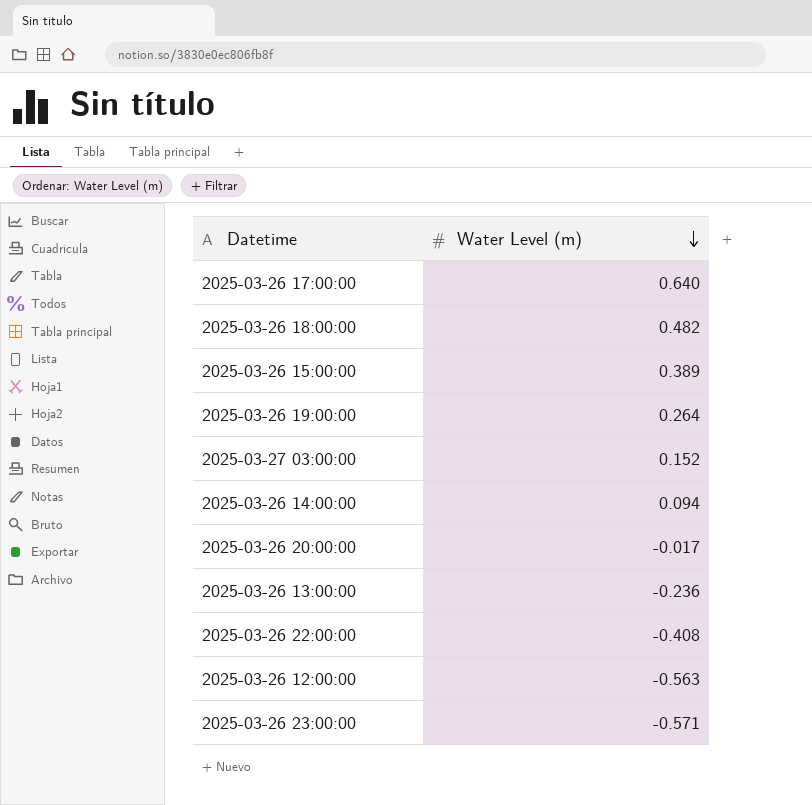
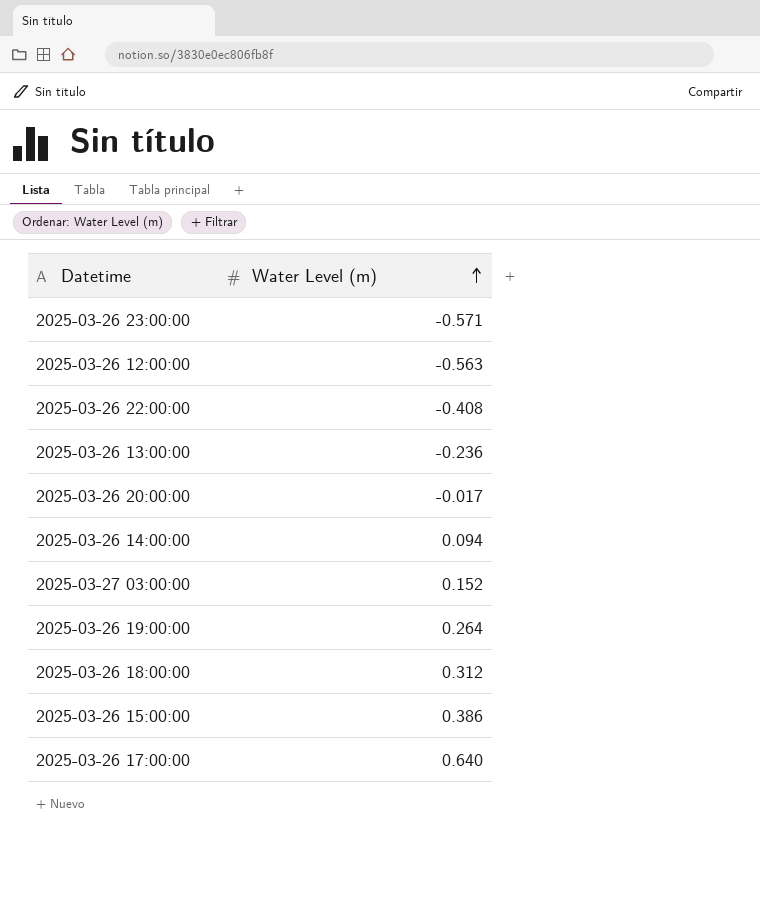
row order: Water Level (m) descending -> Water Level (m) ascending
2025-03-26 18:00:00 | Water Level (m): 0.482 -> 0.312
2025-03-26 15:00:00 | Water Level (m): 0.389 -> 0.386

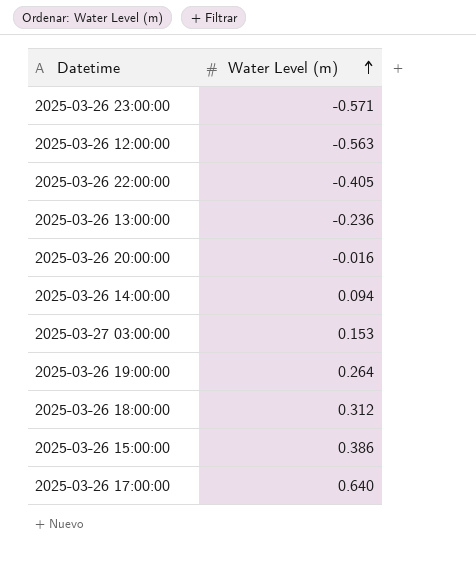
2025-03-26 22:00:00 | Water Level (m): -0.408 -> -0.405
2025-03-26 20:00:00 | Water Level (m): -0.017 -> -0.016
2025-03-27 03:00:00 | Water Level (m): 0.152 -> 0.153

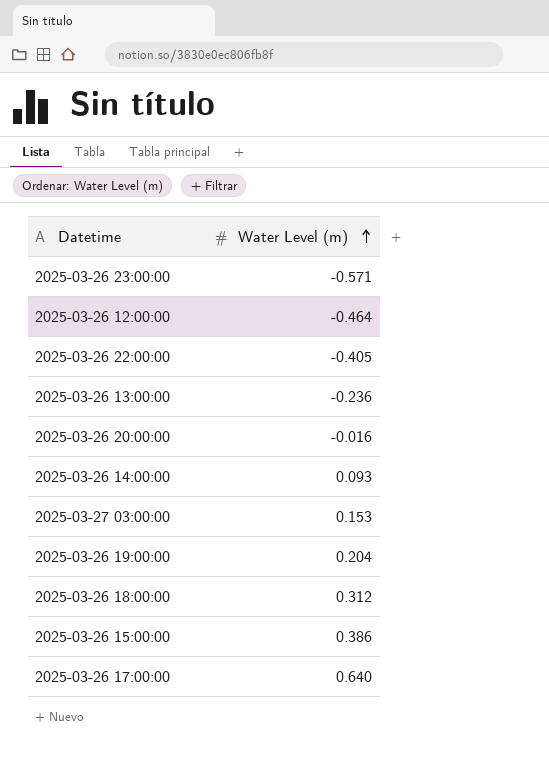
2025-03-26 12:00:00 | Water Level (m): -0.563 -> -0.464
2025-03-26 14:00:00 | Water Level (m): 0.094 -> 0.093
2025-03-26 19:00:00 | Water Level (m): 0.264 -> 0.204

